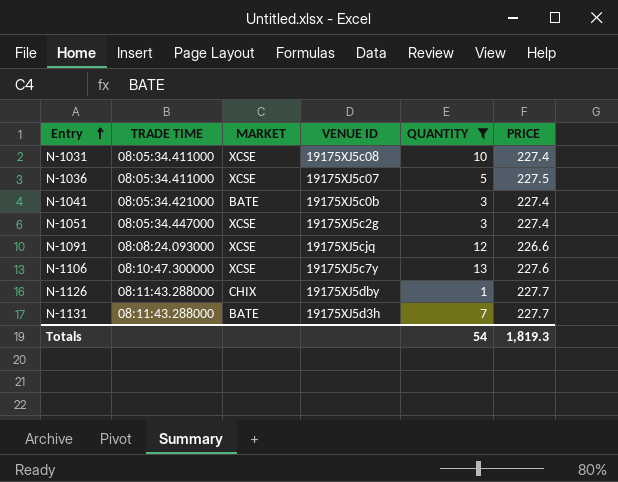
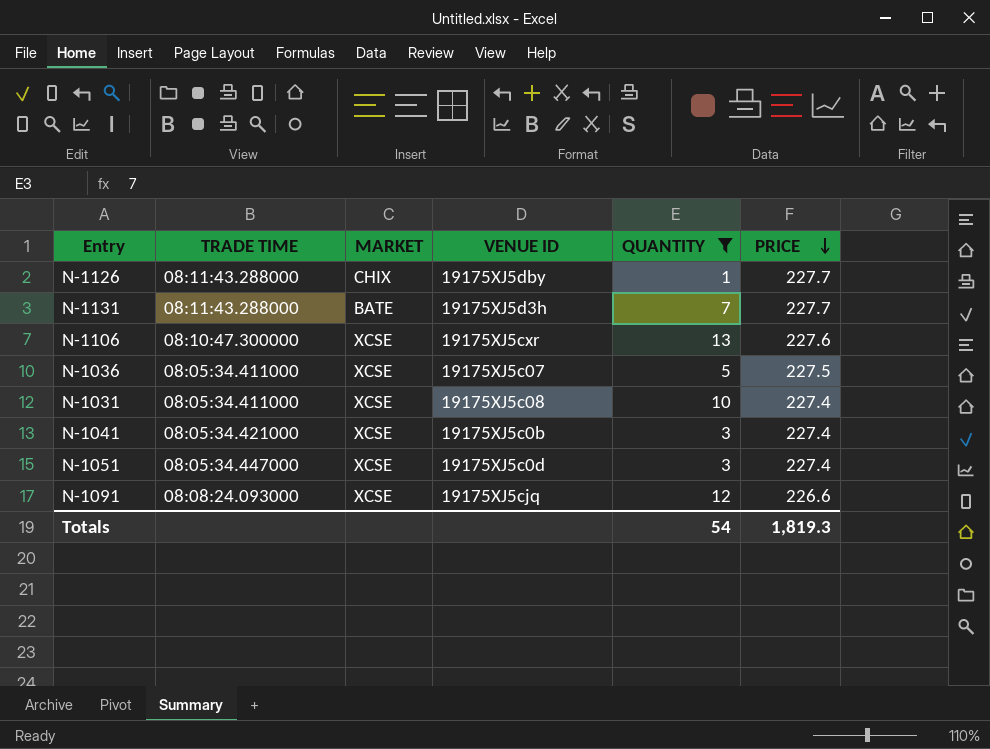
row order: Entry ascending -> PRICE descending
N-1106 | VENUE ID: 19175XJ5c7y -> 19175XJ5cxr
N-1041 | MARKET: BATE -> XCSE
N-1051 | VENUE ID: 19175XJ5c2g -> 19175XJ5c0d

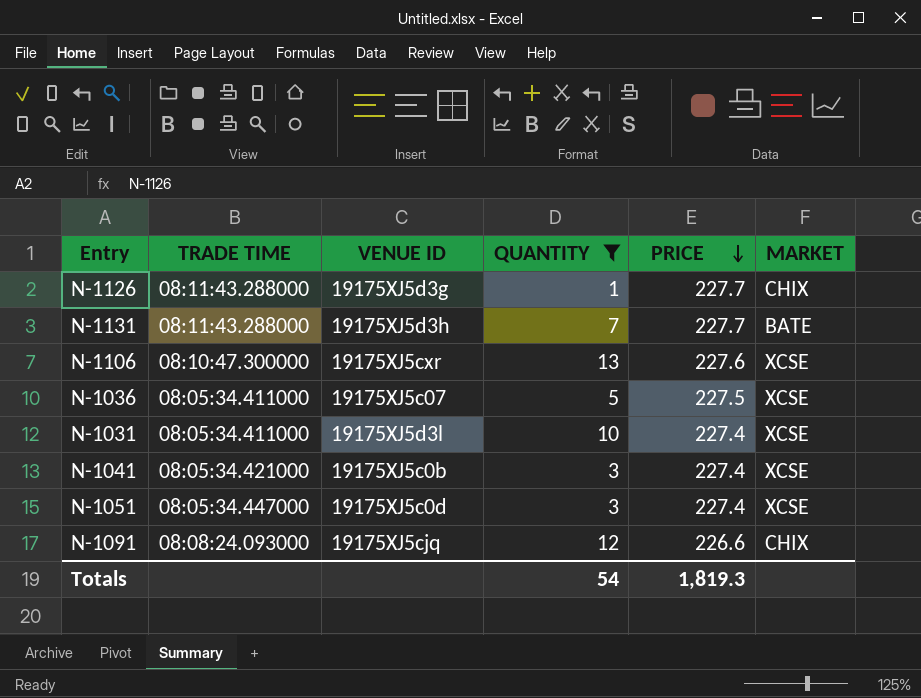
column MARKET | position: 3 -> 6
N-1126 | VENUE ID: 19175XJ5dby -> 19175XJ5d3g
N-1031 | VENUE ID: 19175XJ5c08 -> 19175XJ5d3l
N-1091 | MARKET: XCSE -> CHIX

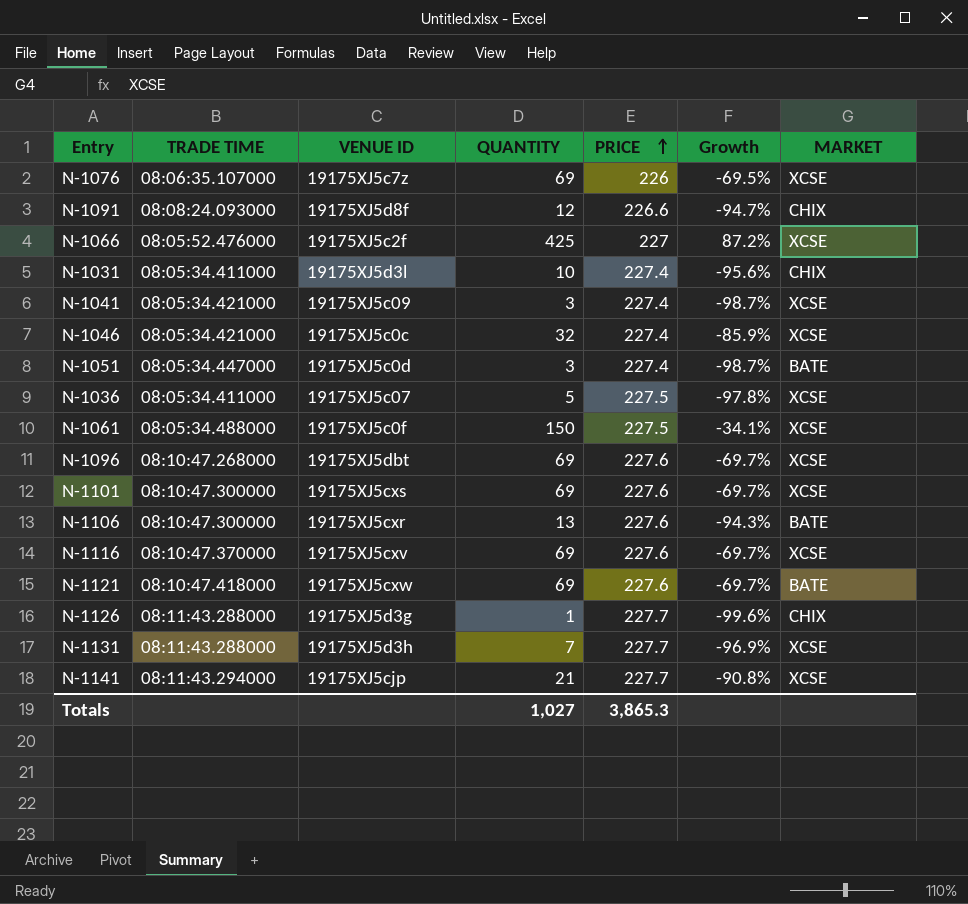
filter: QUANTITY <= 13 -> none
row order: PRICE descending -> PRICE ascending
column Growth | formula: none -> ([QUANTITY] - [PRICE]) / [PRICE]
N-1091 | VENUE ID: 19175XJ5cjq -> 19175XJ5d8f
N-1031 | MARKET: XCSE -> CHIX
N-1041 | VENUE ID: 19175XJ5c0b -> 19175XJ5c09
N-1051 | MARKET: XCSE -> BATE
N-1106 | MARKET: XCSE -> BATE
N-1131 | MARKET: BATE -> XCSE
Totals | QUANTITY: 54 -> 1,027
Totals | PRICE: 1,819.3 -> 3,865.3

